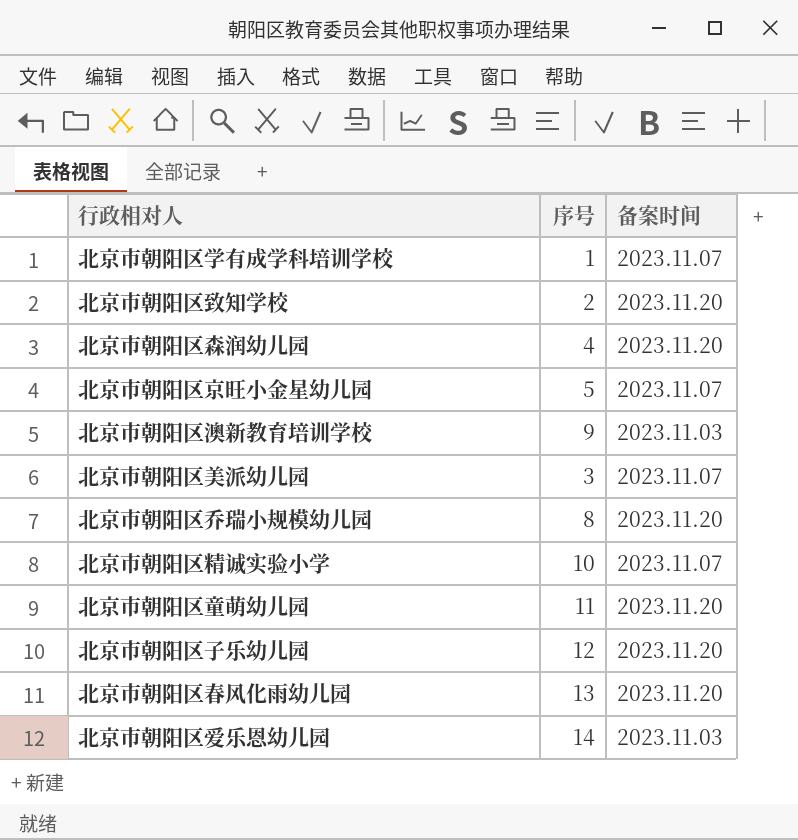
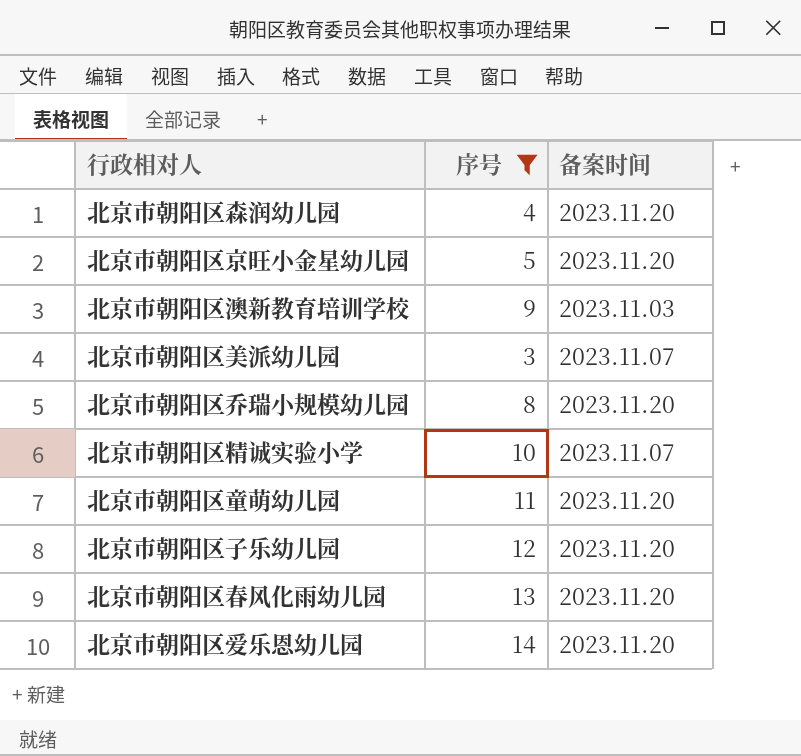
filter: none -> 序号 >= 3
北京市朝阳区京旺小金星幼儿园 | 备案时间: 2023.11.07 -> 2023.11.20
北京市朝阳区爱乐恩幼儿园 | 备案时间: 2023.11.03 -> 2023.11.20

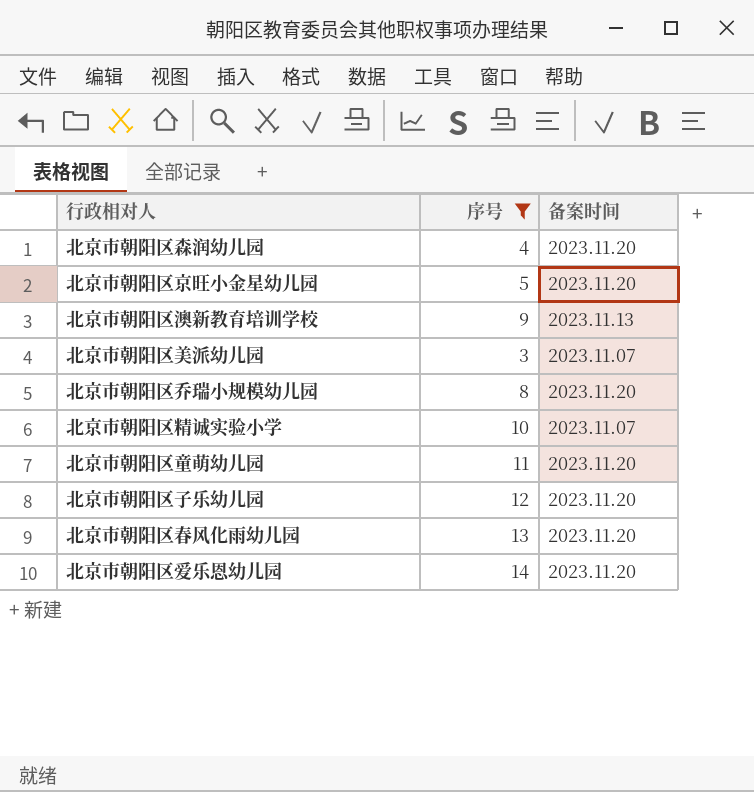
北京市朝阳区澳新教育培训学校 | 备案时间: 2023.11.03 -> 2023.11.13

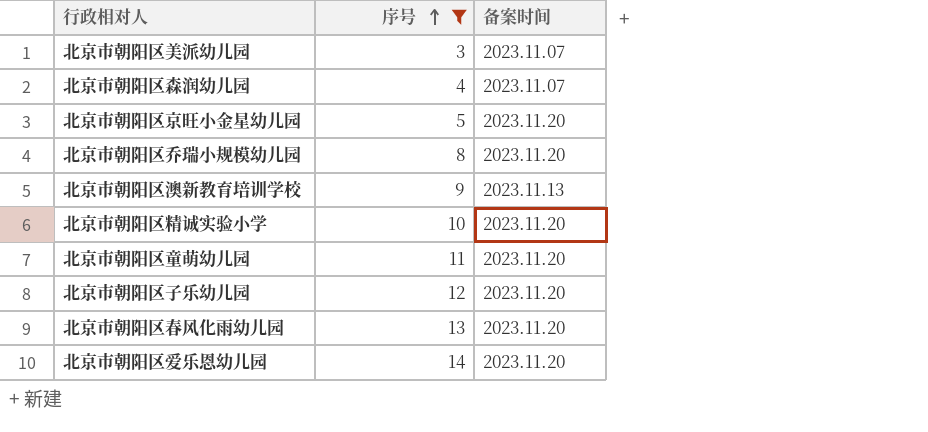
row order: none -> 序号 ascending
北京市朝阳区森润幼儿园 | 备案时间: 2023.11.20 -> 2023.11.07
北京市朝阳区精诚实验小学 | 备案时间: 2023.11.07 -> 2023.11.20

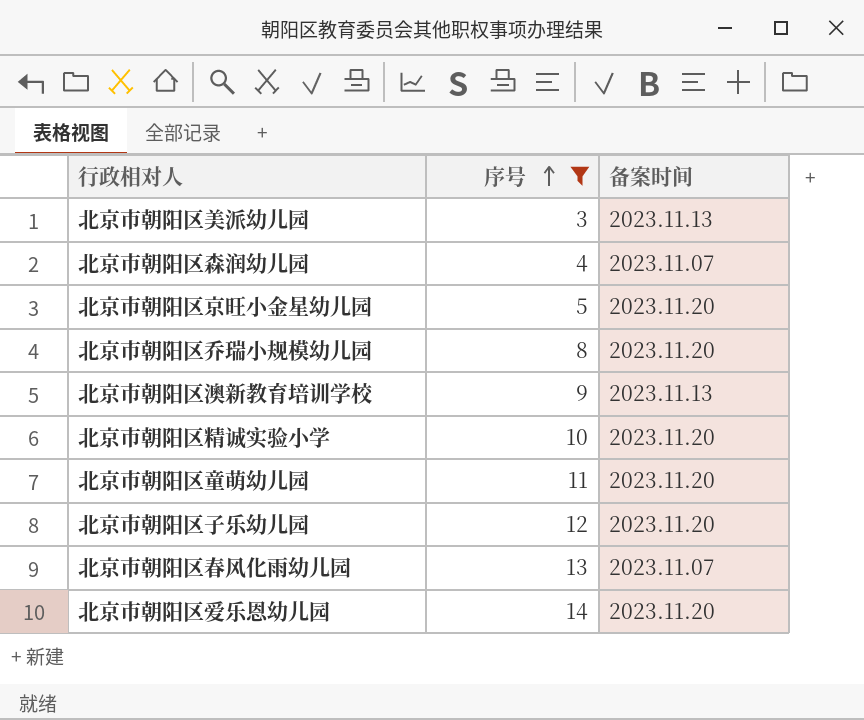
北京市朝阳区美派幼儿园 | 备案时间: 2023.11.07 -> 2023.11.13
北京市朝阳区春风化雨幼儿园 | 备案时间: 2023.11.20 -> 2023.11.07

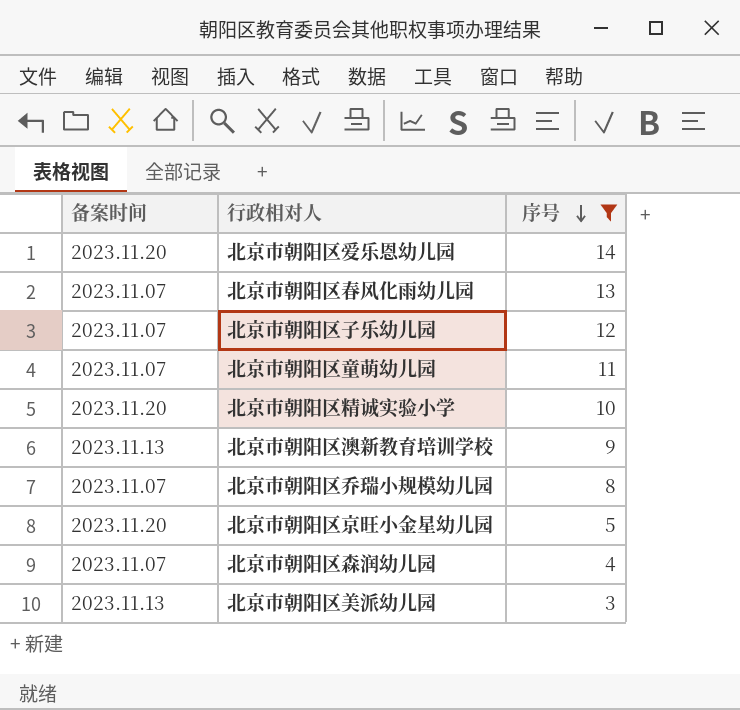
row order: 序号 ascending -> 序号 descending
column 备案时间 | position: 3 -> 1
北京市朝阳区子乐幼儿园 | 备案时间: 2023.11.20 -> 2023.11.07
北京市朝阳区童萌幼儿园 | 备案时间: 2023.11.20 -> 2023.11.07
北京市朝阳区乔瑞小规模幼儿园 | 备案时间: 2023.11.20 -> 2023.11.07

